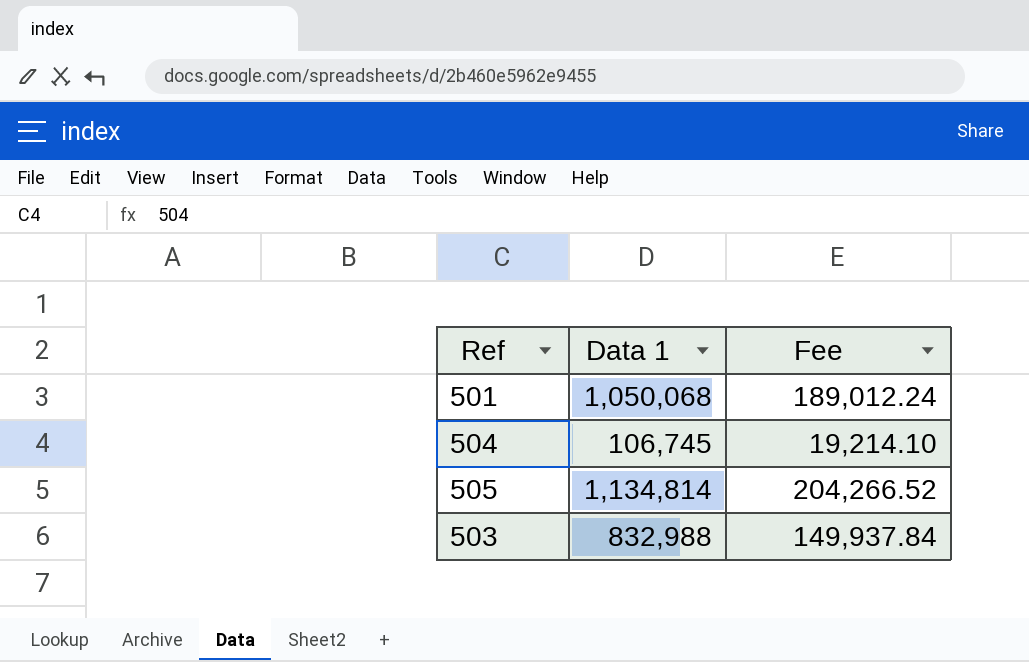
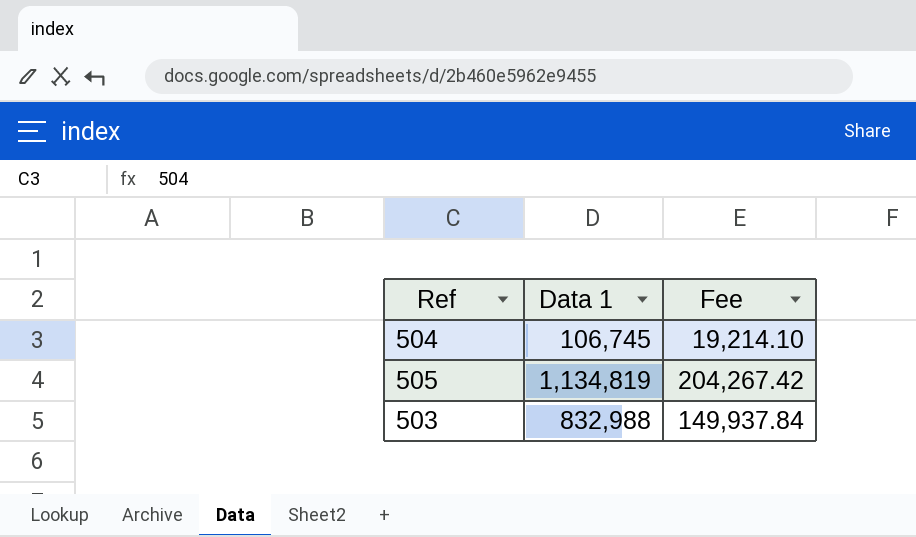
row 501: 1,050,068 | 189,012.24 -> none
505 | Data 1: 1,134,814 -> 1,134,819
505 | Fee: 204,266.52 -> 204,267.42

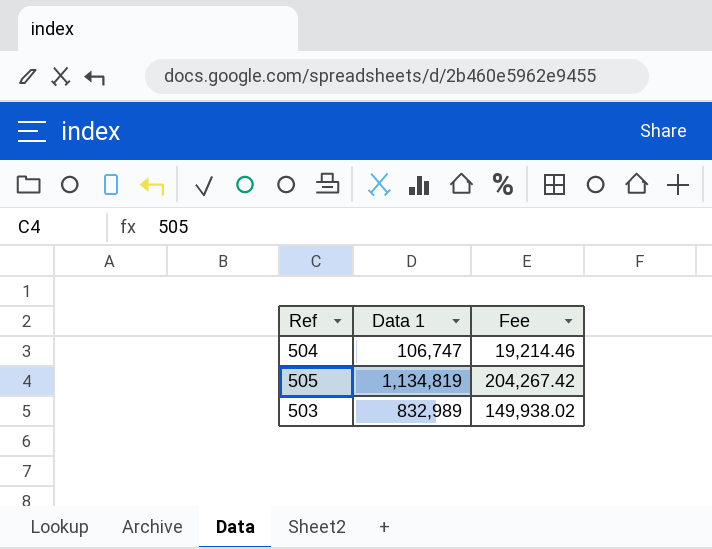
504 | Data 1: 106,745 -> 106,747
504 | Fee: 19,214.10 -> 19,214.46
503 | Data 1: 832,988 -> 832,989
503 | Fee: 149,937.84 -> 149,938.02

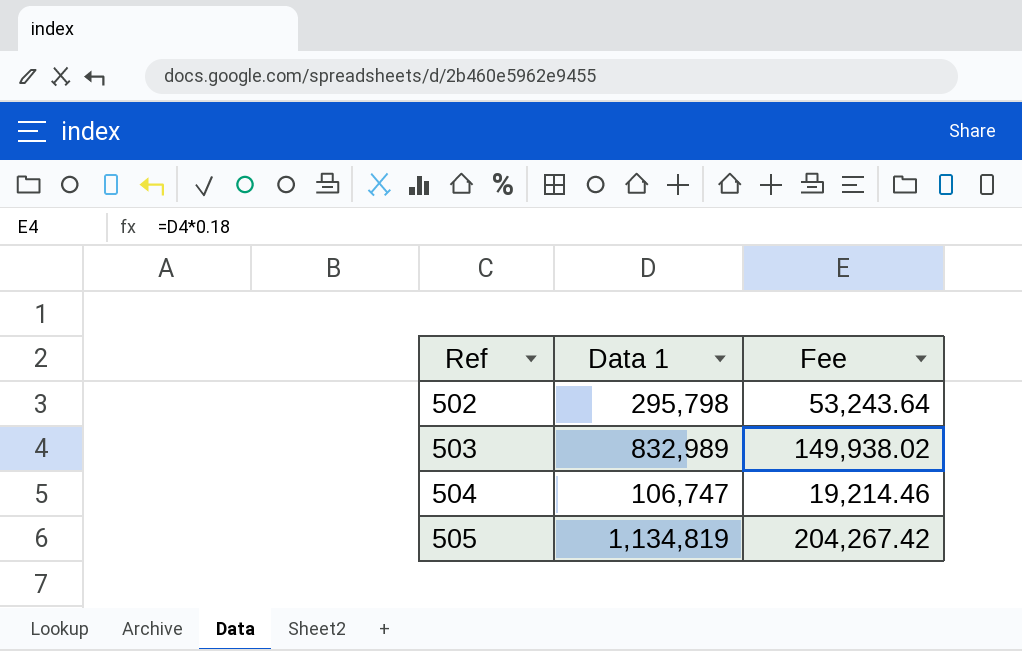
row order: none -> Ref ascending
row 502: none -> 295,798 | 53,243.64

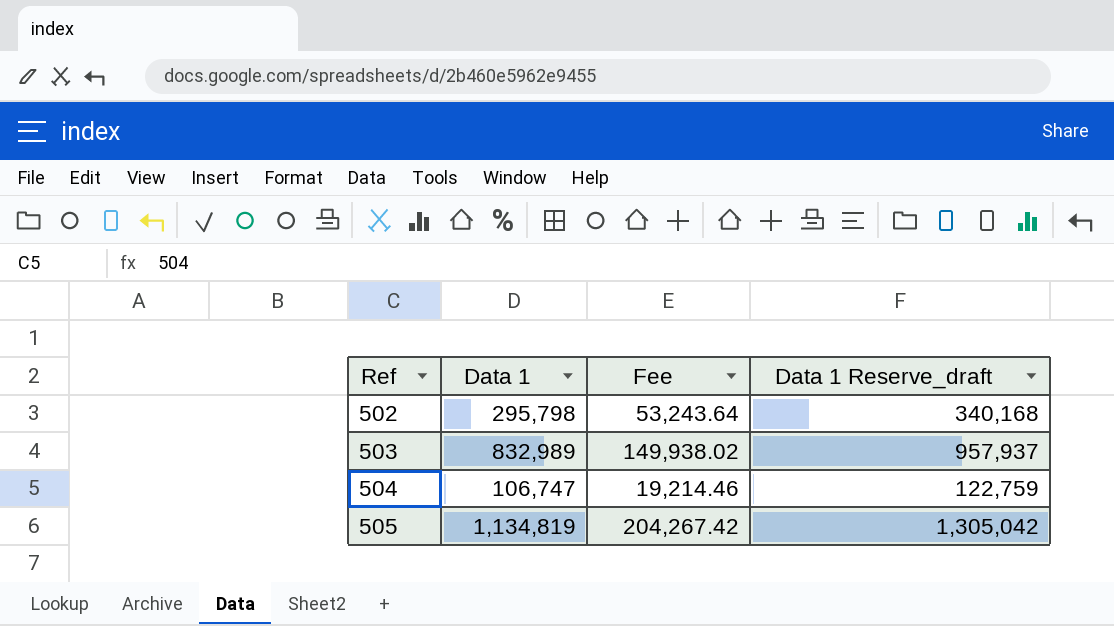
column Data 1 Reserve_draft | formula: none -> [Data 1] * 1.15

